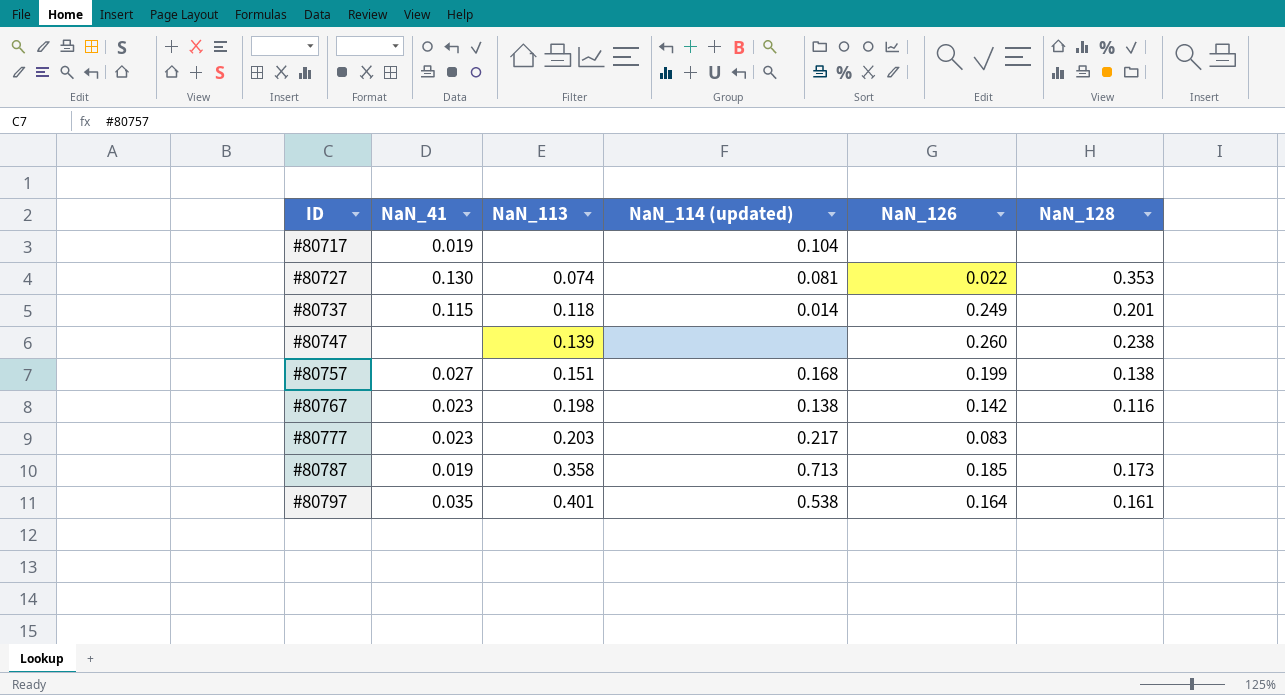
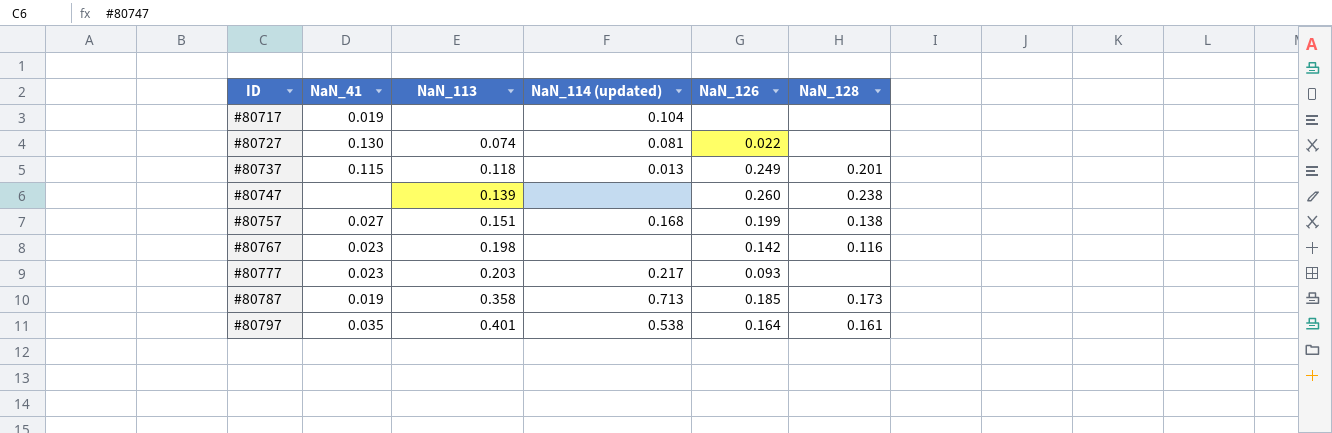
#80727 | NaN_128: 0.353 -> none
#80737 | NaN_114 (updated): 0.014 -> 0.013
#80767 | NaN_114 (updated): 0.138 -> none
#80777 | NaN_126: 0.083 -> 0.093

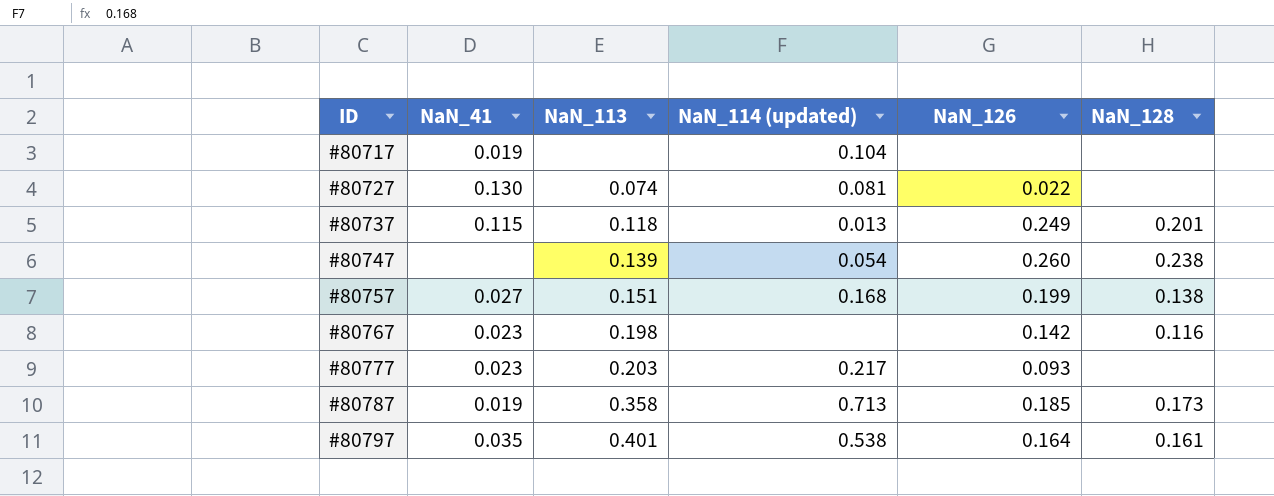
#80747 | NaN_114 (updated): none -> 0.054

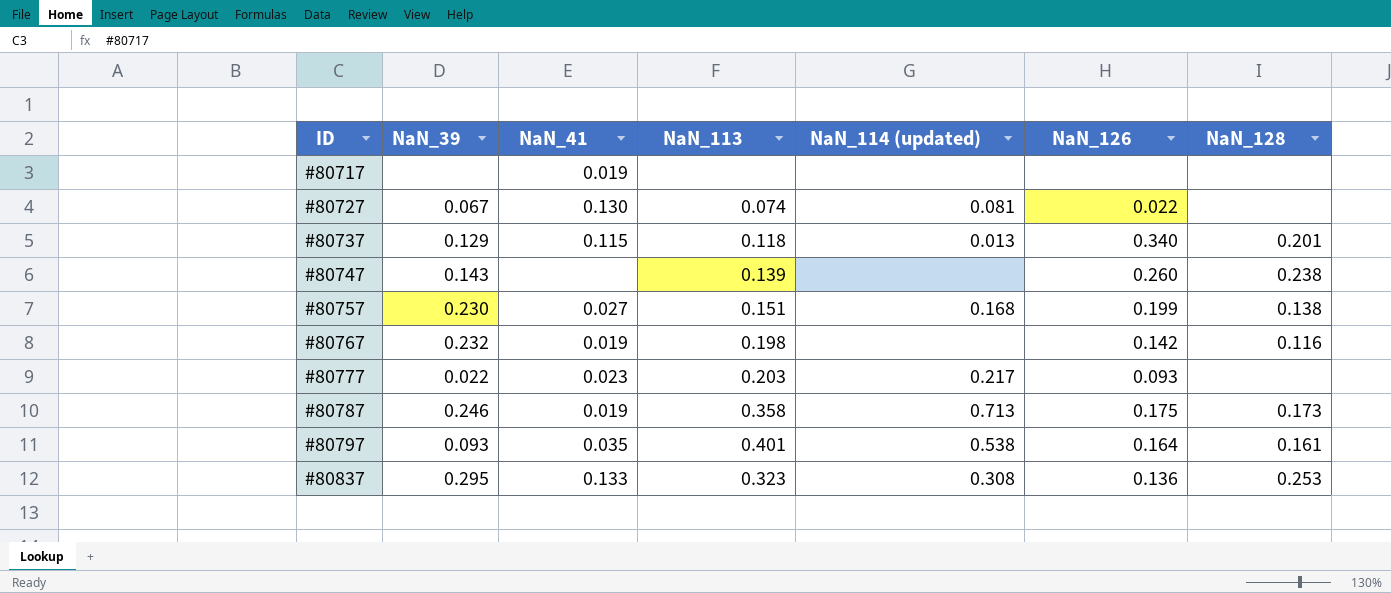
column NaN_39 | position: none -> 2
#80717 | NaN_114 (updated): 0.104 -> none
#80737 | NaN_126: 0.249 -> 0.340
#80747 | NaN_114 (updated): 0.054 -> none
#80767 | NaN_41: 0.023 -> 0.019
#80787 | NaN_126: 0.185 -> 0.175
row #80837: none -> 0.295 | 0.133 | 0.323 | 0.308 | 0.136 | 0.253

